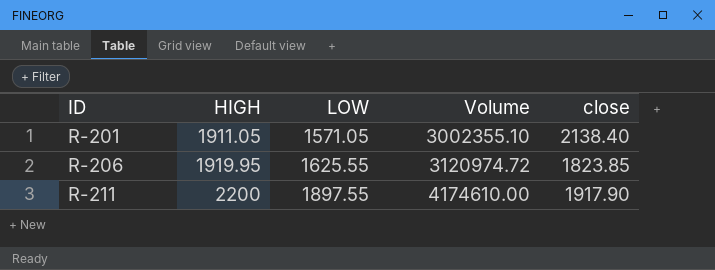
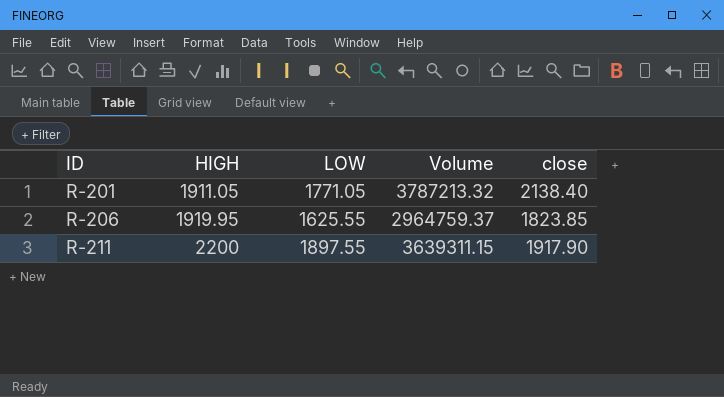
column Volume | formula: [HIGH] * [LOW] -> [LOW] * [close]
R-201 | LOW: 1571.05 -> 1771.05

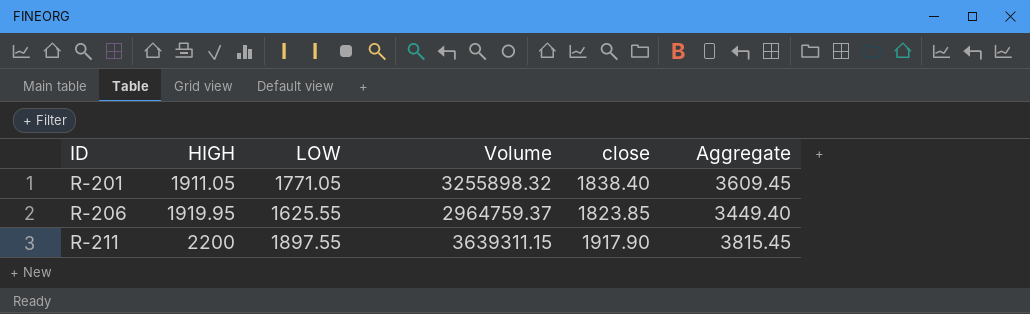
column Aggregate | formula: none -> [LOW] + [close]
R-201 | Volume: 3787213.32 -> 3255898.32
R-201 | close: 2138.40 -> 1838.40

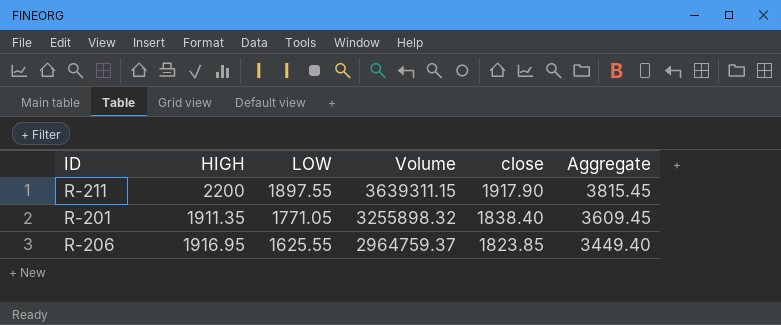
row order: ID ascending -> LOW descending
R-201 | HIGH: 1911.05 -> 1911.35
R-206 | HIGH: 1919.95 -> 1916.95

